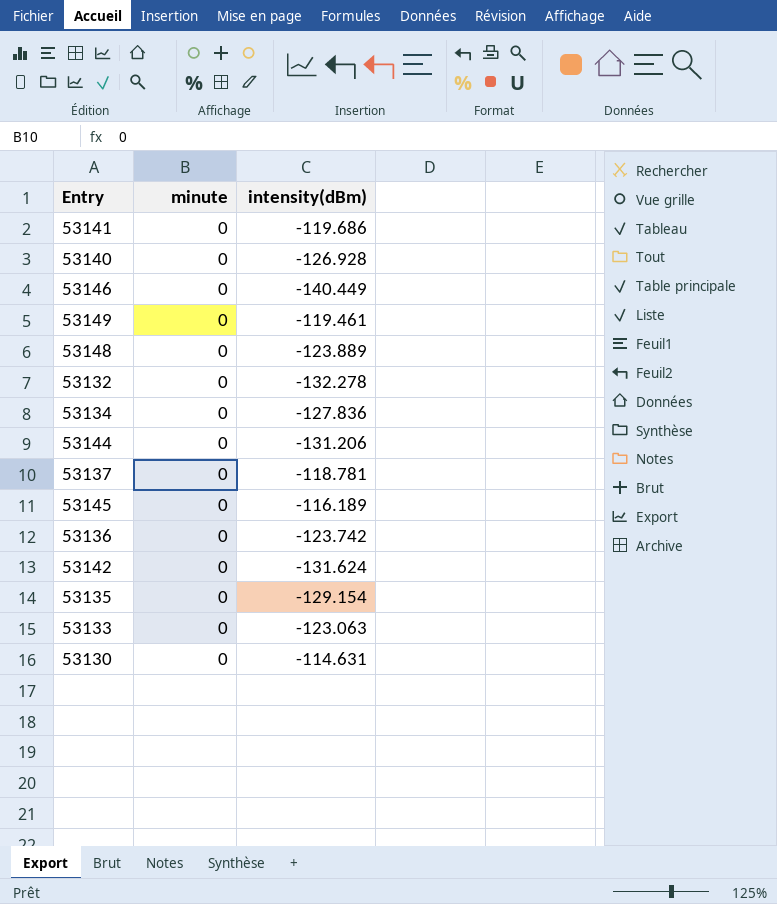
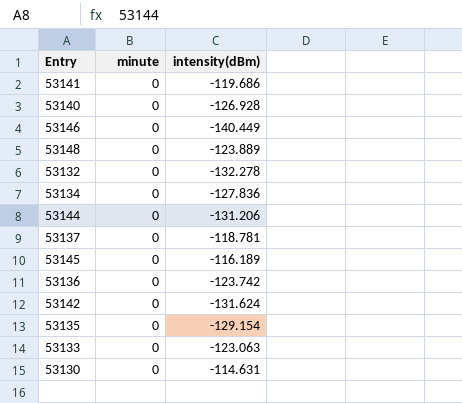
row 53149: 0 | -119.461 -> none

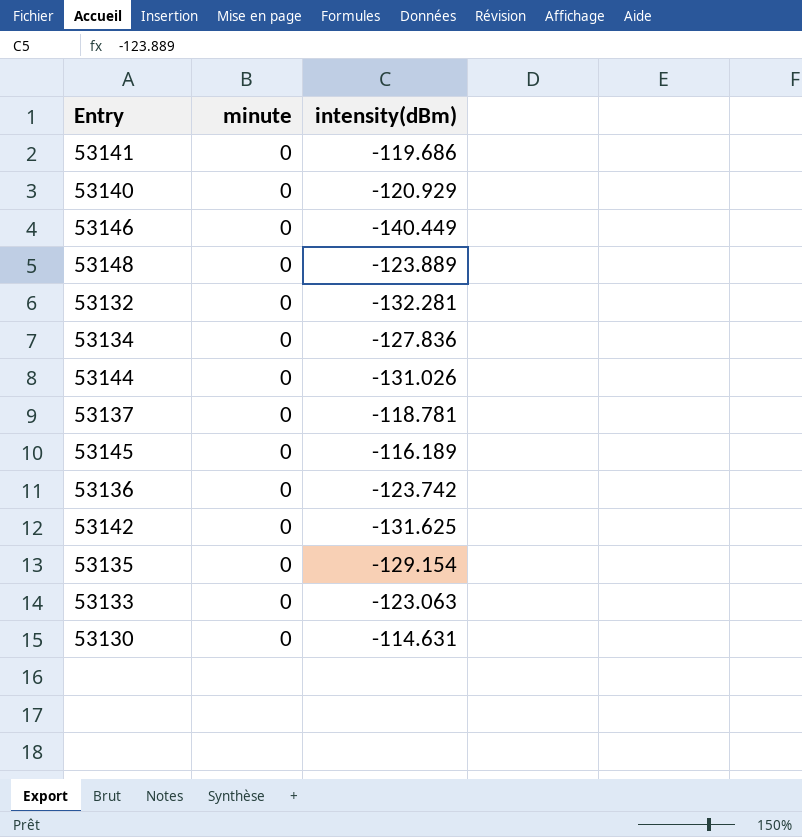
53140 | intensity(dBm): -126.928 -> -120.929
53132 | intensity(dBm): -132.278 -> -132.281
53144 | intensity(dBm): -131.206 -> -131.026
53142 | intensity(dBm): -131.624 -> -131.625

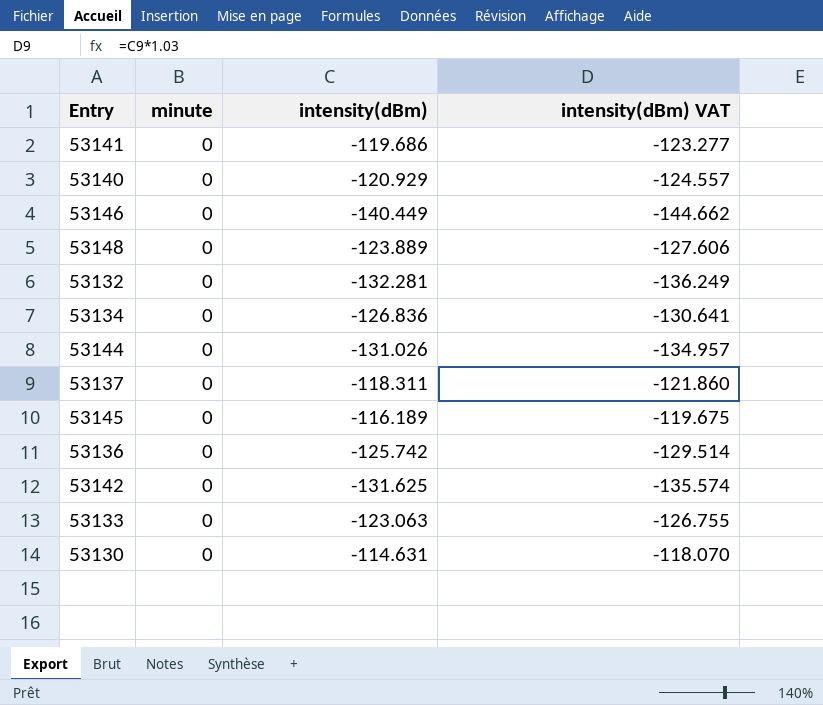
column intensity(dBm) VAT | formula: none -> [intensity(dBm)] * 1.03
row 53135: 0 | -129.154 -> none
53134 | intensity(dBm): -127.836 -> -126.836
53137 | intensity(dBm): -118.781 -> -118.311
53136 | intensity(dBm): -123.742 -> -125.742

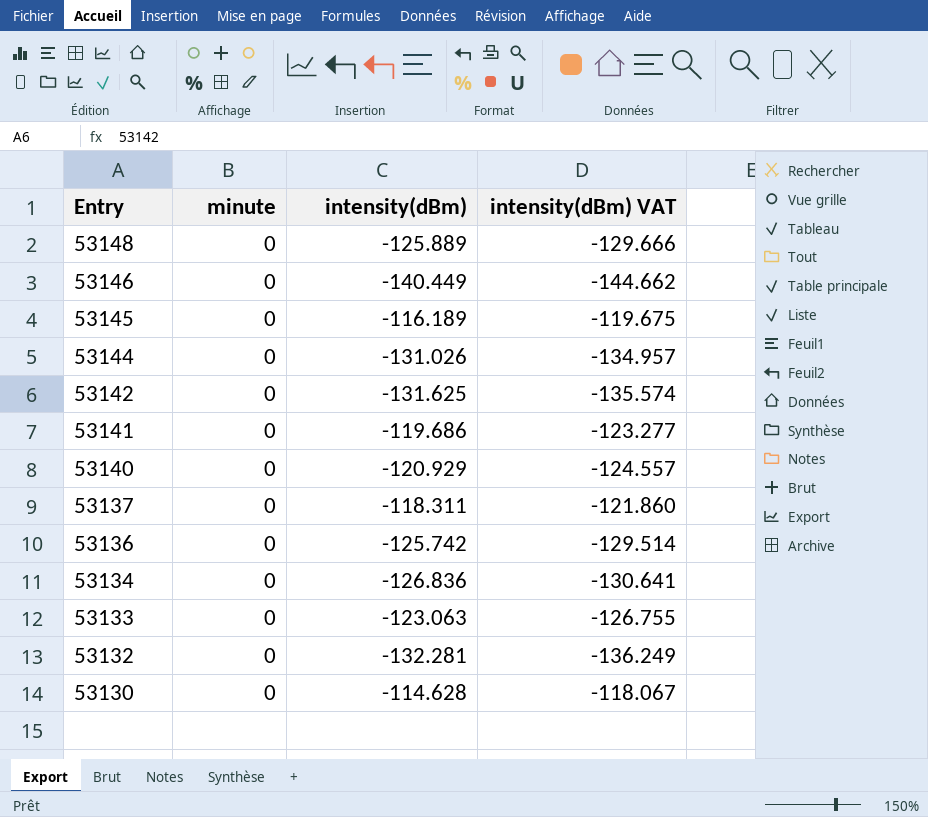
row order: none -> Entry descending
53148 | intensity(dBm): -123.889 -> -125.889
53148 | intensity(dBm) VAT: -127.606 -> -129.666
53130 | intensity(dBm): -114.631 -> -114.628
53130 | intensity(dBm) VAT: -118.070 -> -118.067

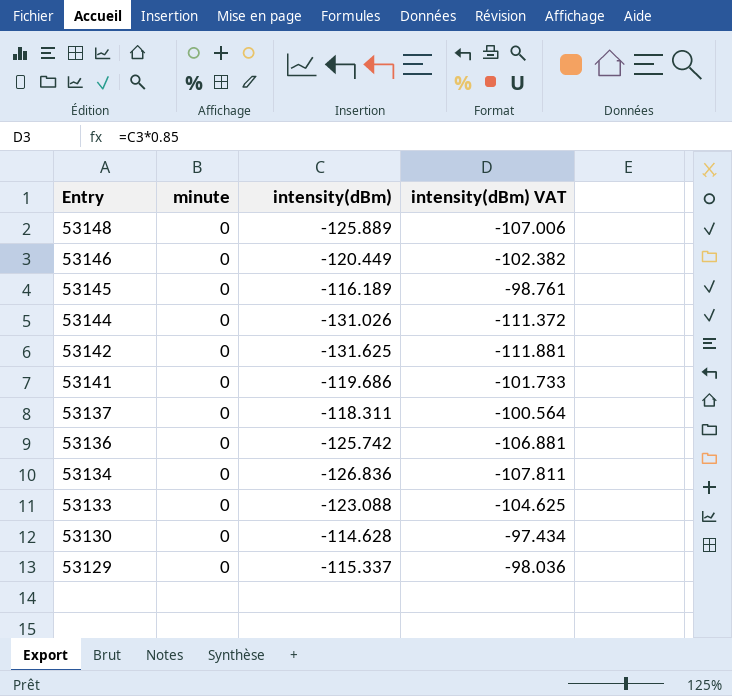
column intensity(dBm) VAT | formula: [intensity(dBm)] * 1.03 -> [intensity(dBm)] * 0.85
row 53140: 0 | -120.929 | -124.557 -> none
row 53132: 0 | -132.281 | -136.249 -> none
53146 | intensity(dBm): -140.449 -> -120.449
53133 | intensity(dBm): -123.063 -> -123.088
row 53129: none -> 0 | -115.337 | -98.036

